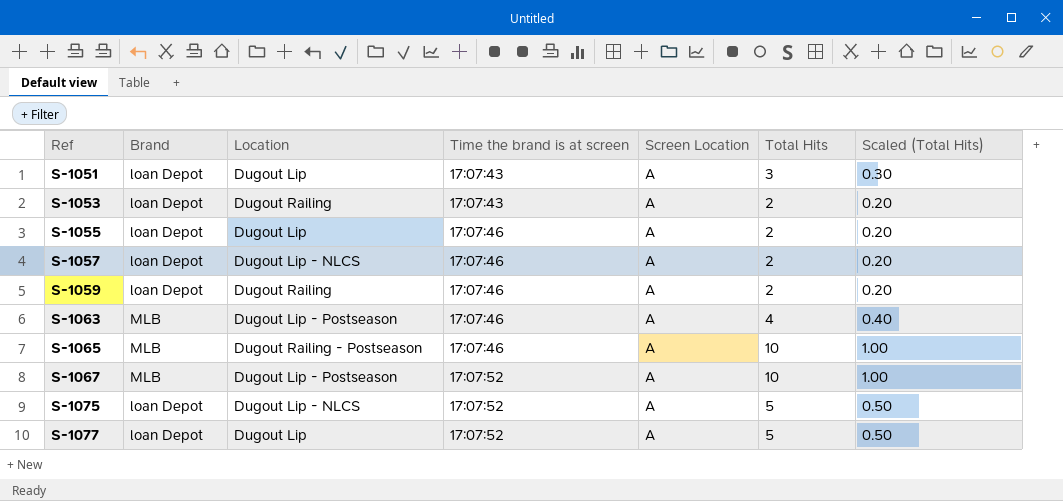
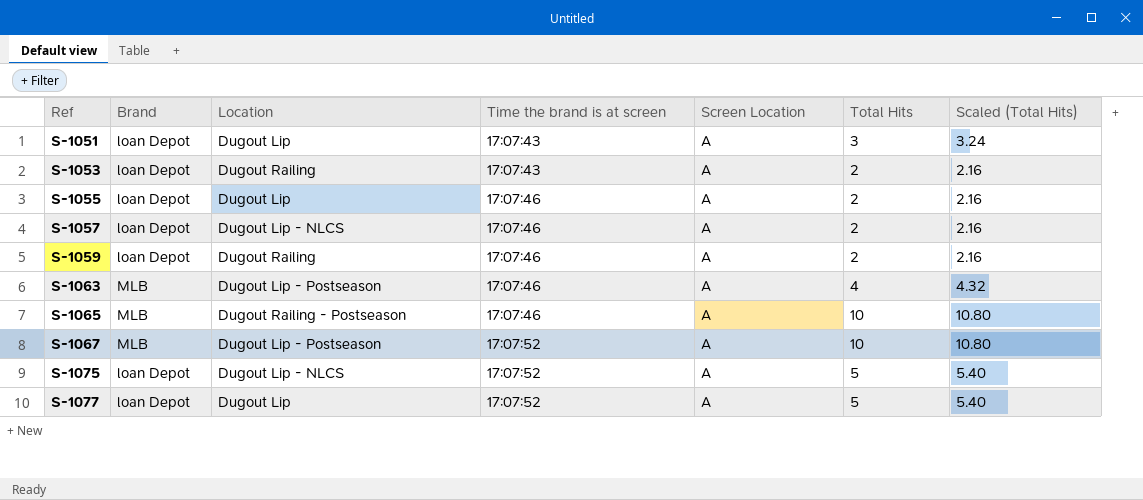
column Scaled (Total Hits) | formula: [Total Hits] * 0.1 -> [Total Hits] * 1.08

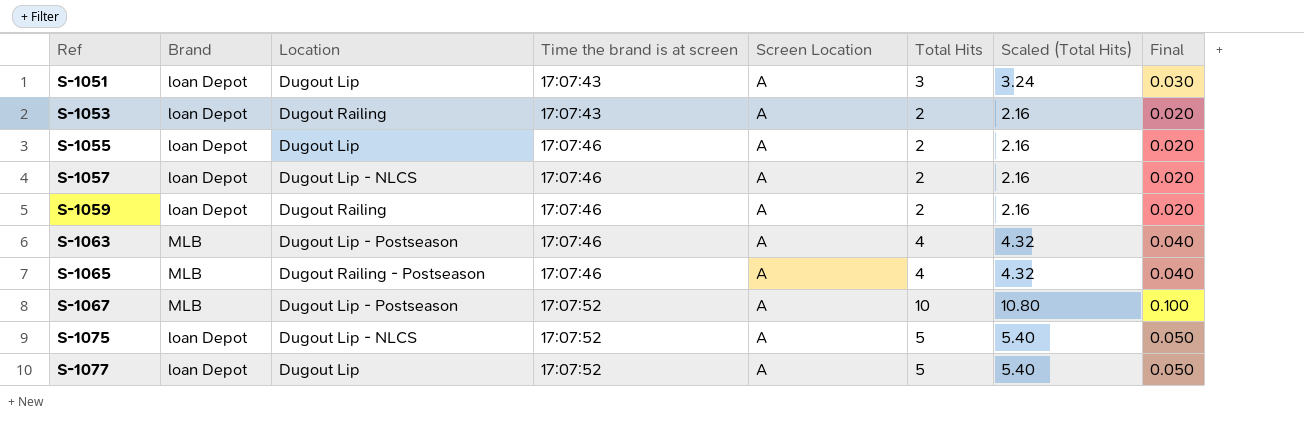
column Final | formula: none -> [Total Hits] * 0.01
S-1065 | Total Hits: 10 -> 4
S-1065 | Scaled (Total Hits): 10.80 -> 4.32

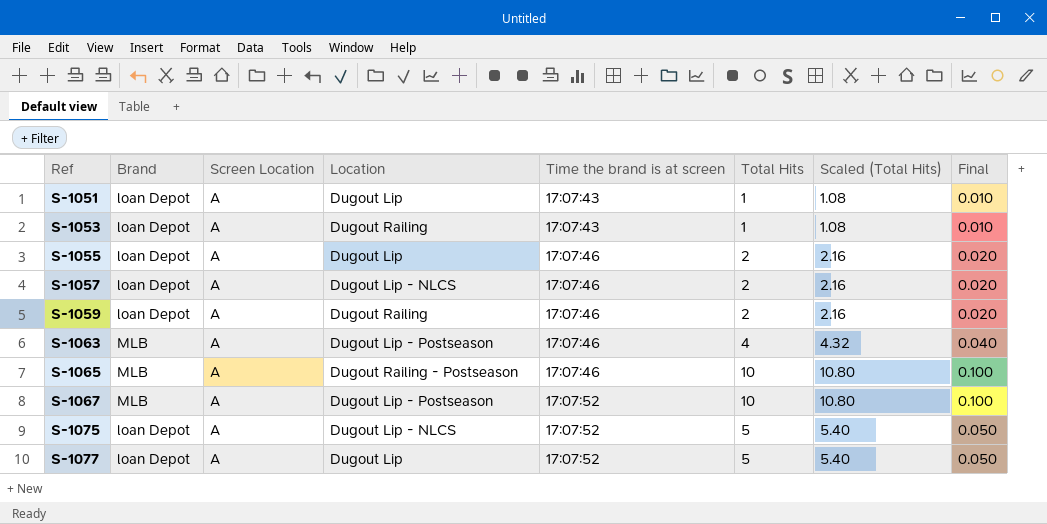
column Screen Location | position: 5 -> 3
S-1051 | Total Hits: 3 -> 1
S-1051 | Scaled (Total Hits): 3.24 -> 1.08
S-1051 | Final: 0.030 -> 0.010
S-1053 | Total Hits: 2 -> 1
S-1053 | Scaled (Total Hits): 2.16 -> 1.08
S-1053 | Final: 0.020 -> 0.010
S-1065 | Total Hits: 4 -> 10
S-1065 | Scaled (Total Hits): 4.32 -> 10.80
S-1065 | Final: 0.040 -> 0.100

